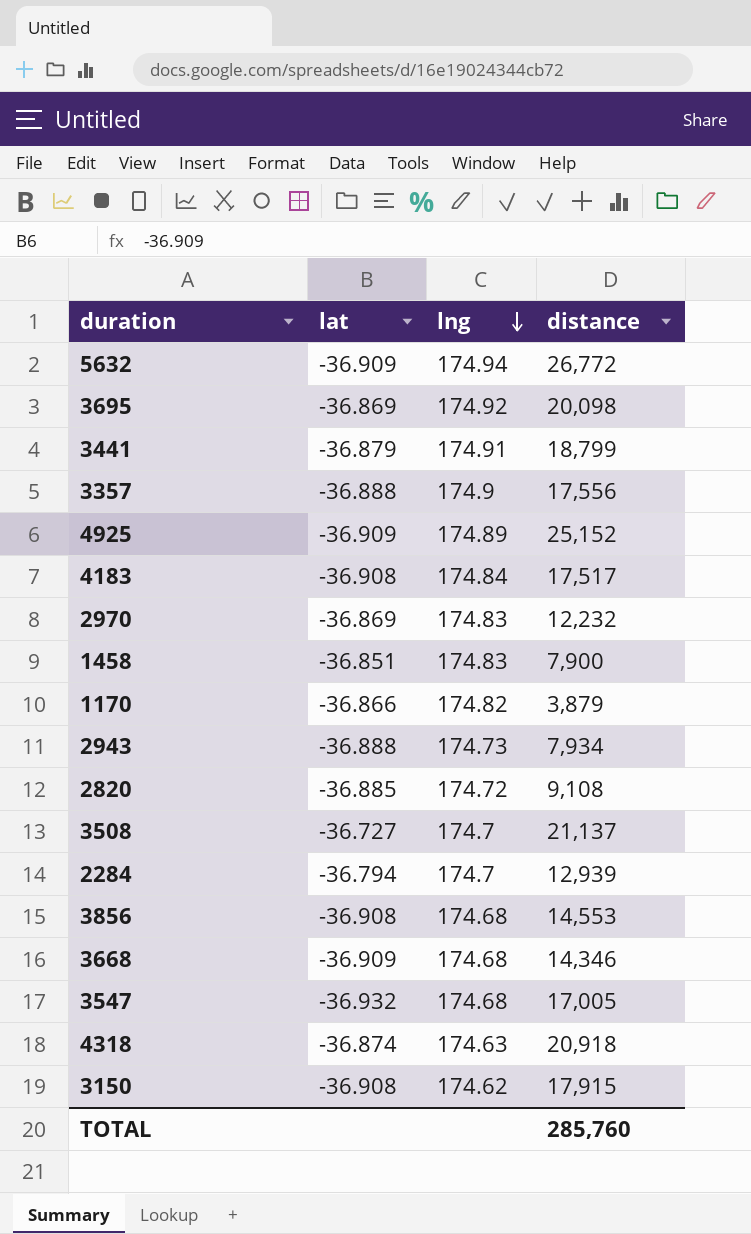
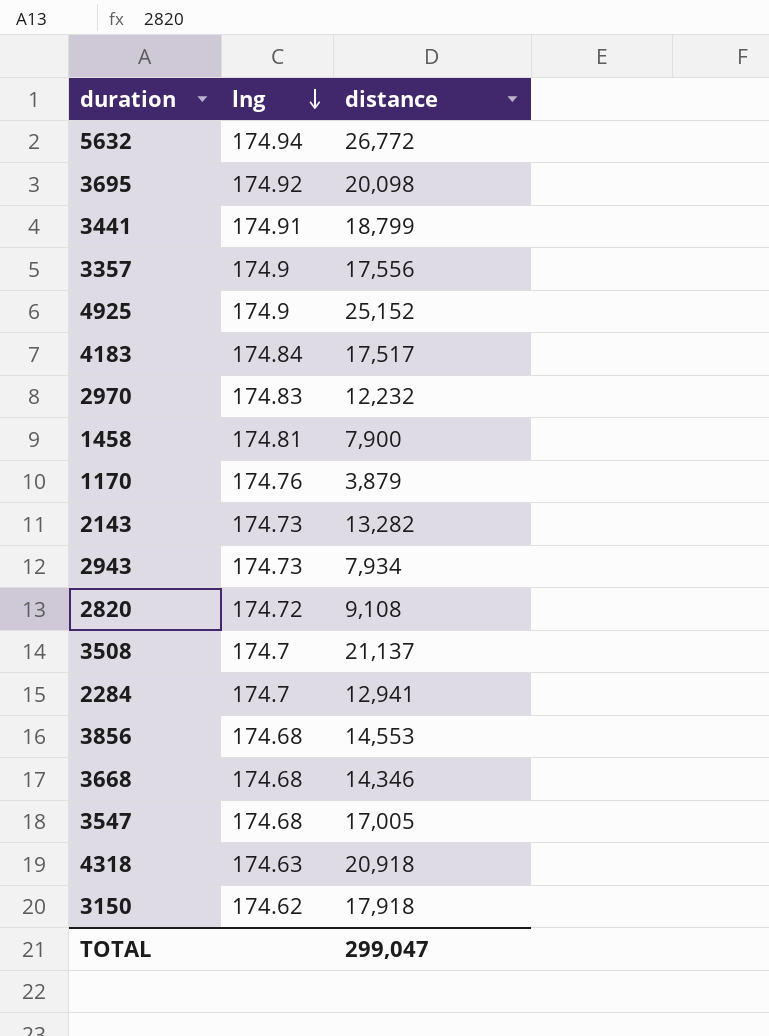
column lat | position: 2 -> none
4925 | lng: 174.89 -> 174.9
1458 | lng: 174.83 -> 174.81
1170 | lng: 174.82 -> 174.76
row 2143: none -> 174.73 | 13,282
2284 | distance: 12,939 -> 12,941
3150 | distance: 17,915 -> 17,918
TOTAL | distance: 285,760 -> 299,047

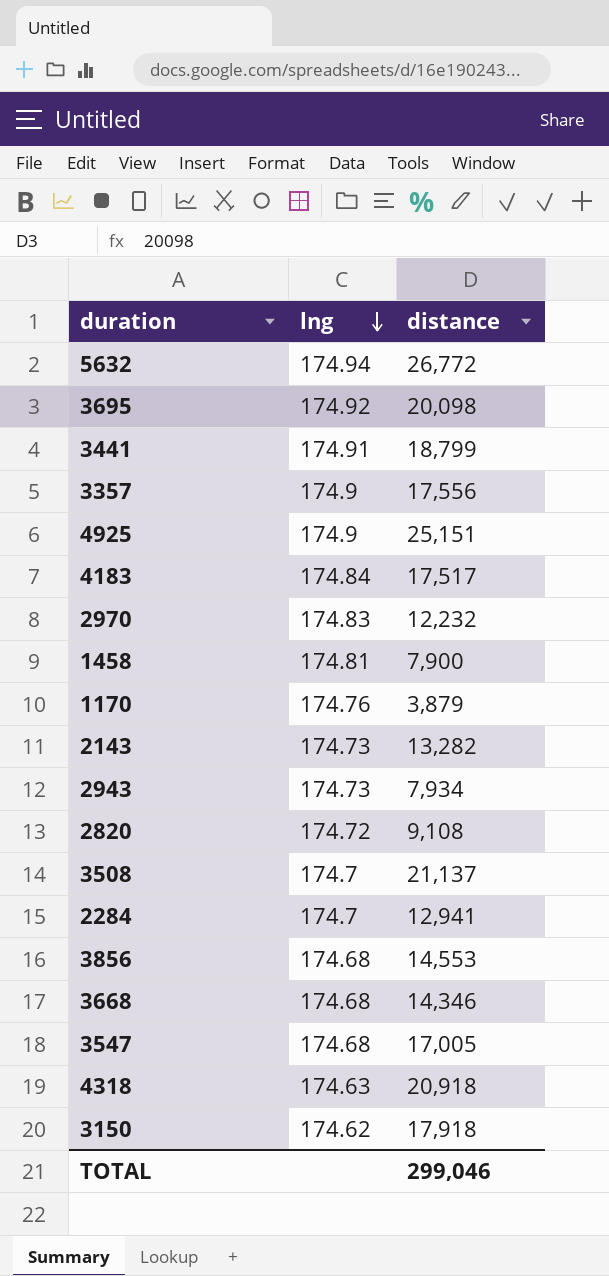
4925 | distance: 25,152 -> 25,151
TOTAL | distance: 299,047 -> 299,046

